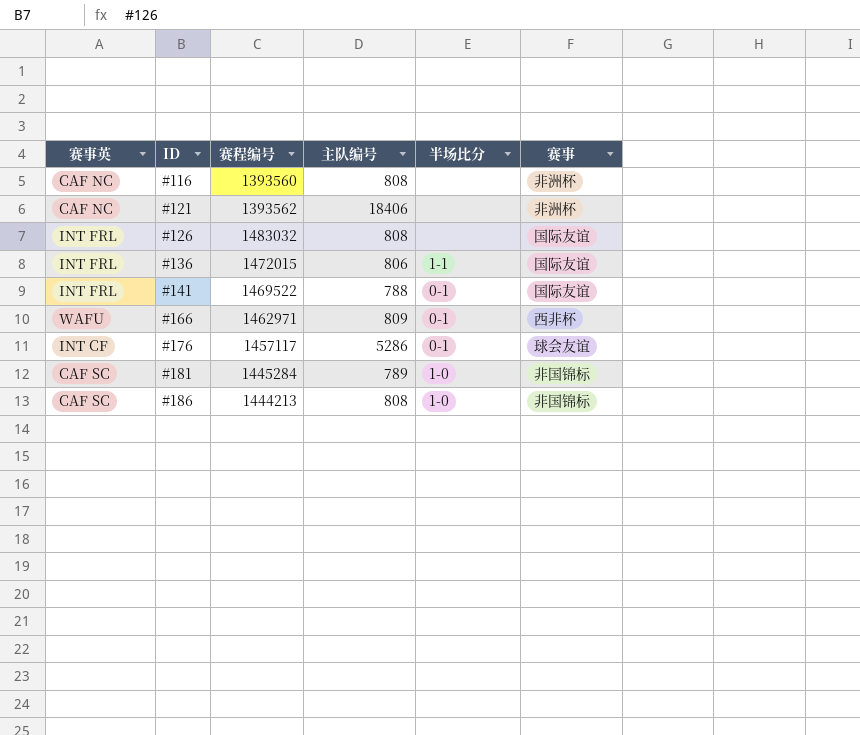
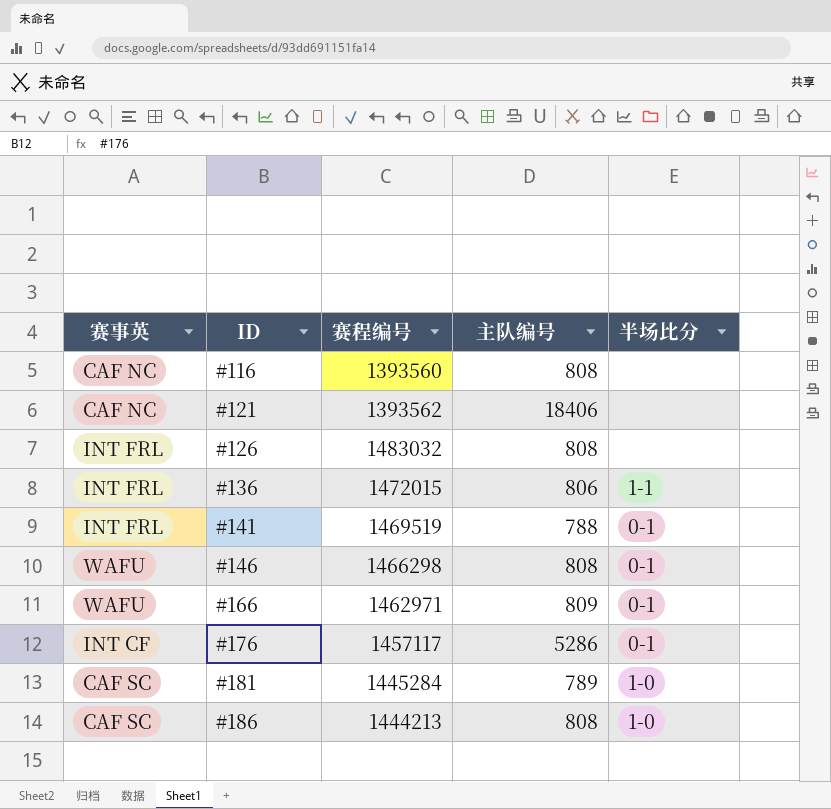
column 赛事 | position: 6 -> none
#141 | 赛程编号: 1469522 -> 1469519
row #146: none -> WAFU | 1466298 | 808 | 0-1

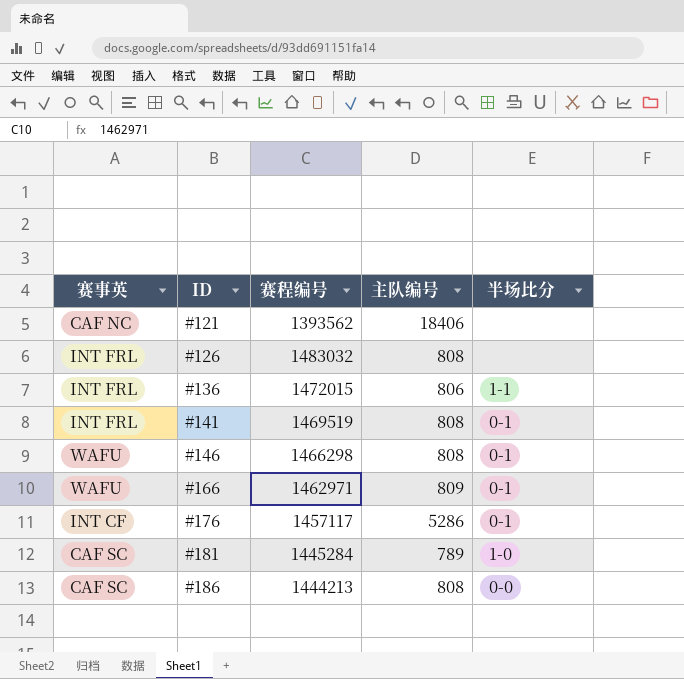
row #116: CAF NC | 1393560 | 808 | none -> none
#141 | 主队编号: 788 -> 808
#186 | 半场比分: 1-0 -> 0-0

